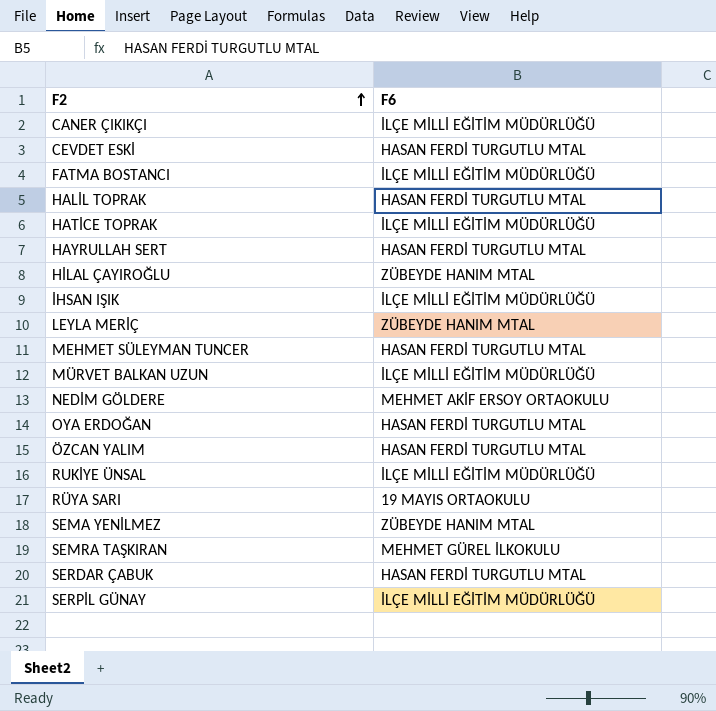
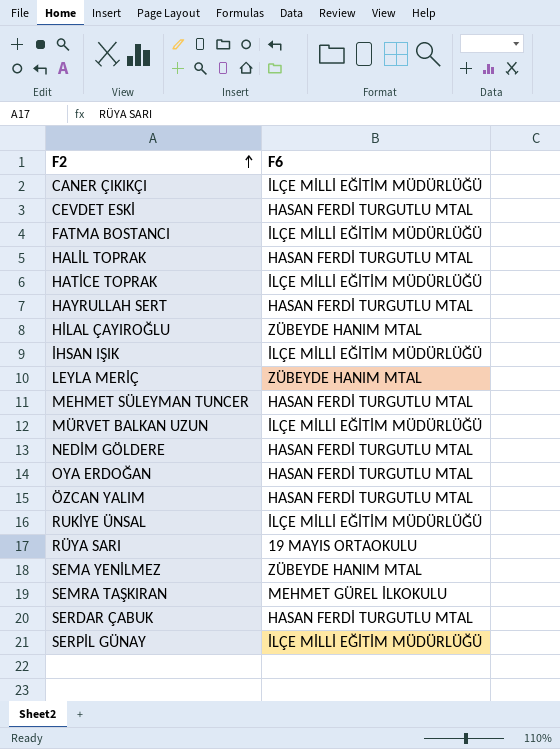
NEDİM GÖLDERE | F6: MEHMET AKİF ERSOY ORTAOKULU -> HASAN FERDİ TURGUTLU MTAL

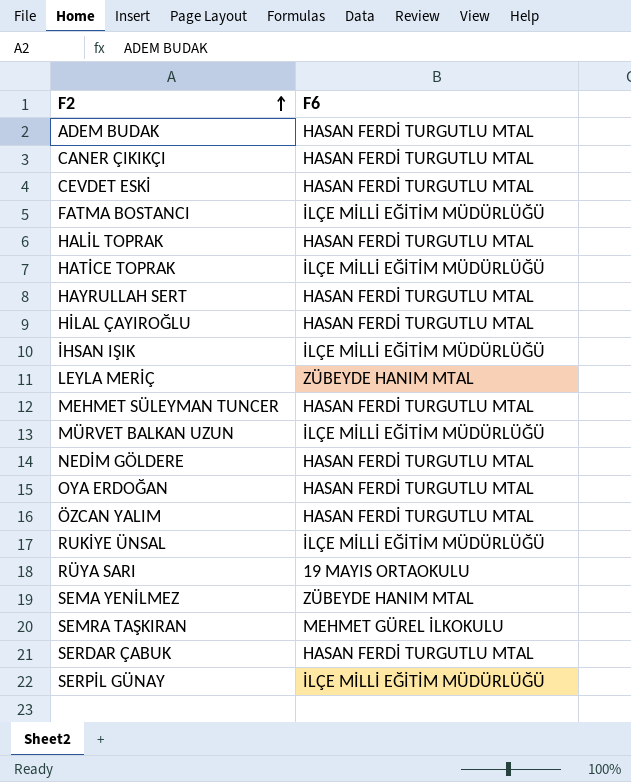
row ADEM BUDAK: none -> HASAN FERDİ TURGUTLU MTAL
CANER ÇIKIKÇI | F6: İLÇE MİLLİ EĞİTİM MÜDÜRLÜĞÜ -> HASAN FERDİ TURGUTLU MTAL
HİLAL ÇAYIROĞLU | F6: ZÜBEYDE HANIM MTAL -> HASAN FERDİ TURGUTLU MTAL

